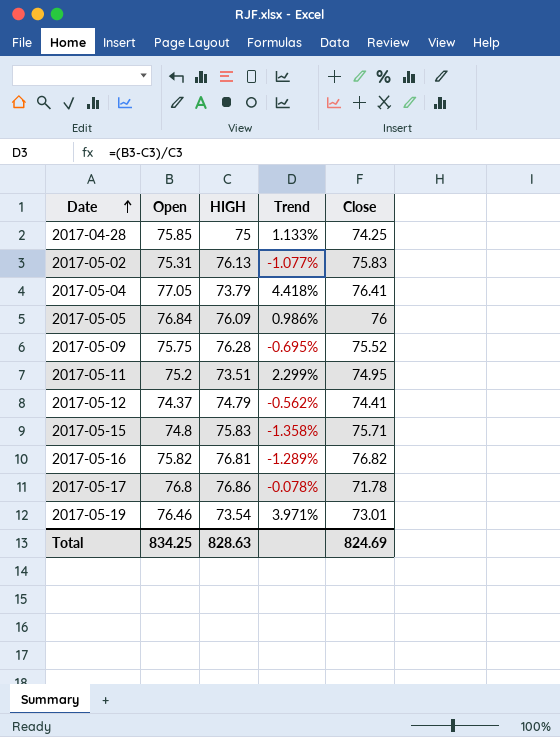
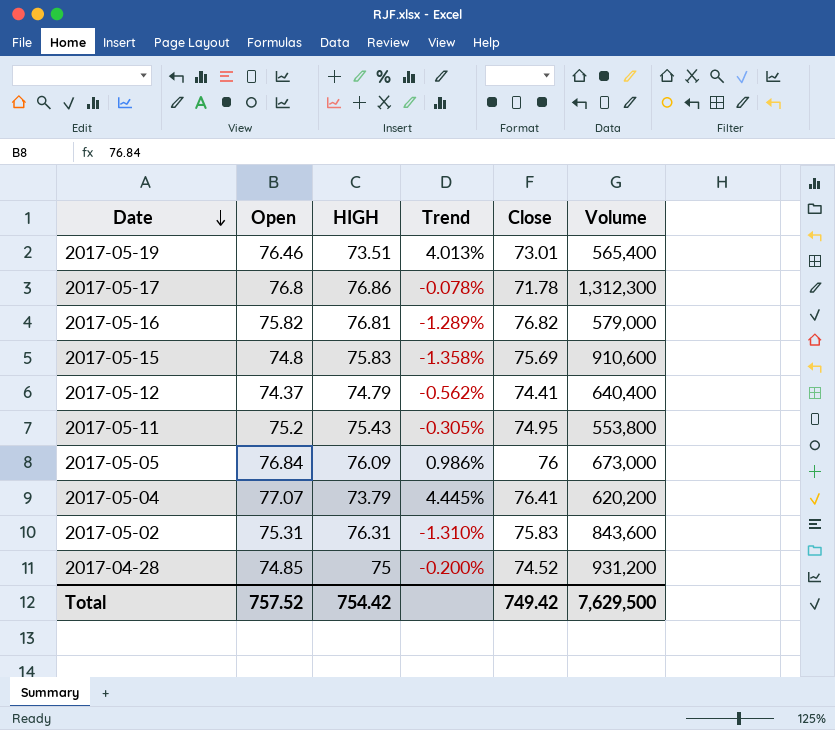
row order: Date ascending -> Date descending
column Volume | position: none -> 6
row 2017-05-09: 75.75 | 76.28 | -0.695% | 75.52 -> none
2017-05-19 | HIGH: 73.54 -> 73.51
2017-05-19 | Trend: 3.971% -> 4.013%
2017-05-15 | Close: 75.71 -> 75.69
2017-05-11 | HIGH: 73.51 -> 75.43
2017-05-11 | Trend: 2.299% -> -0.305%
2017-05-04 | Open: 77.05 -> 77.07
2017-05-04 | Trend: 4.418% -> 4.445%
2017-05-02 | HIGH: 76.13 -> 76.31
2017-05-02 | Trend: -1.077% -> -1.310%
2017-04-28 | Open: 75.85 -> 74.85
2017-04-28 | Trend: 1.133% -> -0.200%
2017-04-28 | Close: 74.25 -> 74.52
Total | Open: 834.25 -> 757.52
Total | HIGH: 828.63 -> 754.42
Total | Close: 824.69 -> 749.42

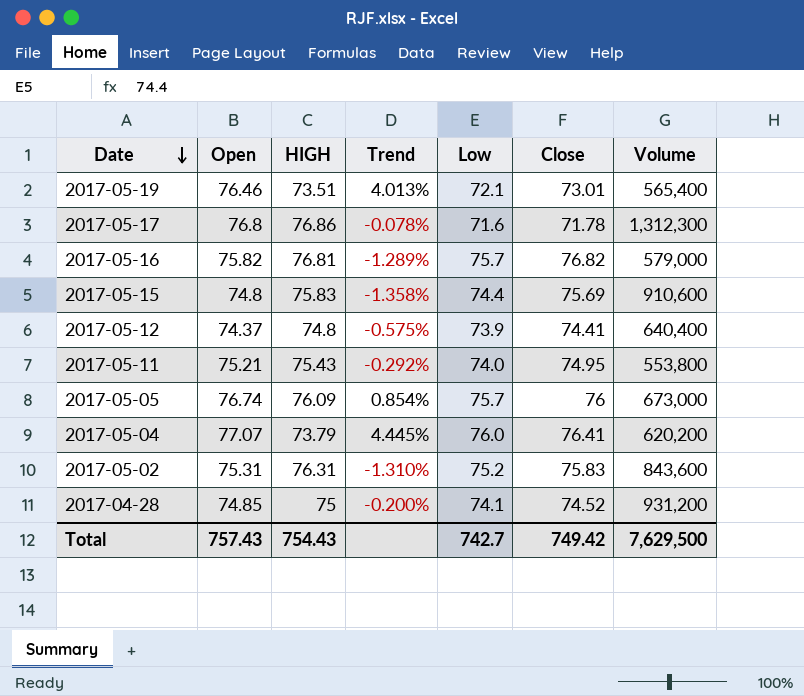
column Low | position: none -> 5
2017-05-12 | HIGH: 74.79 -> 74.8
2017-05-12 | Trend: -0.562% -> -0.575%
2017-05-11 | Open: 75.2 -> 75.21
2017-05-11 | Trend: -0.305% -> -0.292%
2017-05-05 | Open: 76.84 -> 76.74
2017-05-05 | Trend: 0.986% -> 0.854%
Total | Open: 757.52 -> 757.43
Total | HIGH: 754.42 -> 754.43

